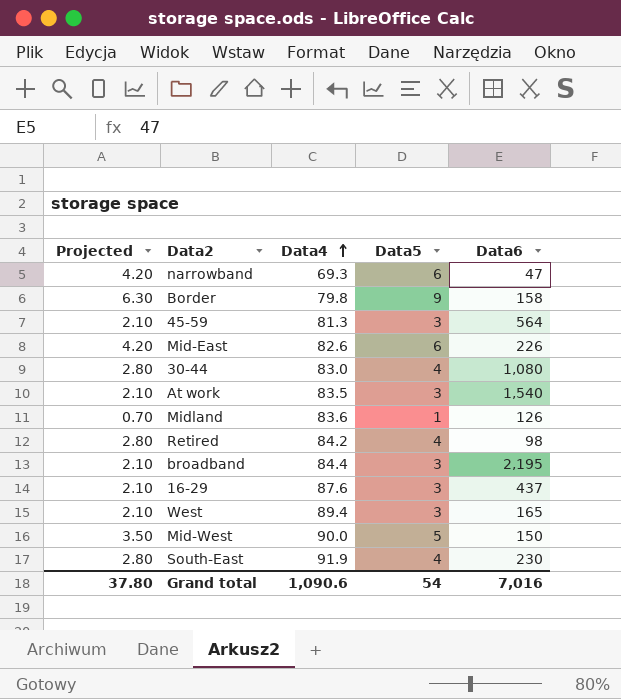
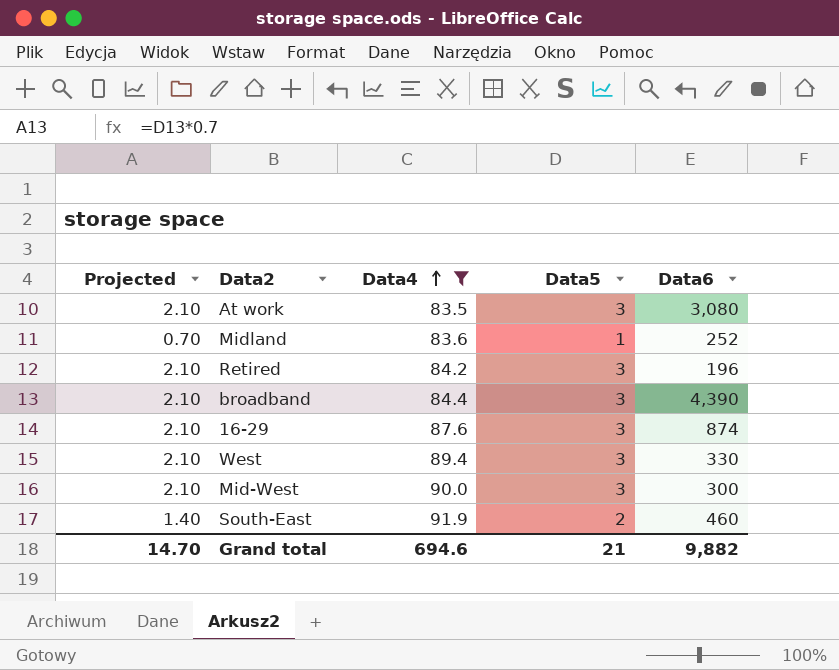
filter: none -> Data4 >= 83.5
At work | Data6: 1,540 -> 3,080
Midland | Data6: 126 -> 252
Retired | Projected: 2.80 -> 2.10
Retired | Data5: 4 -> 3
Retired | Data6: 98 -> 196
broadband | Data6: 2,195 -> 4,390
16-29 | Data6: 437 -> 874
West | Data6: 165 -> 330
Mid-West | Projected: 3.50 -> 2.10
Mid-West | Data5: 5 -> 3
Mid-West | Data6: 150 -> 300
South-East | Projected: 2.80 -> 1.40
South-East | Data5: 4 -> 2
South-East | Data6: 230 -> 460
Grand total | Projected: 37.80 -> 14.70
Grand total | Data4: 1,090.6 -> 694.6
Grand total | Data5: 54 -> 21
Grand total | Data6: 7,016 -> 9,882

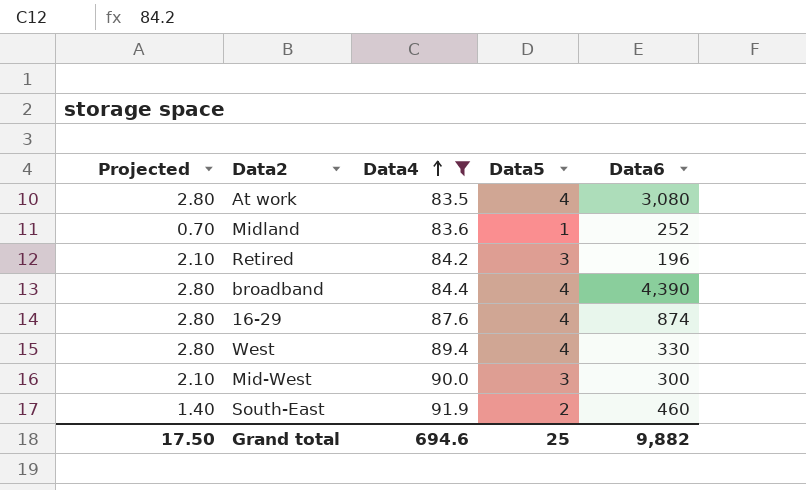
At work | Projected: 2.10 -> 2.80
At work | Data5: 3 -> 4
broadband | Projected: 2.10 -> 2.80
broadband | Data5: 3 -> 4
16-29 | Projected: 2.10 -> 2.80
16-29 | Data5: 3 -> 4
West | Projected: 2.10 -> 2.80
West | Data5: 3 -> 4
Grand total | Projected: 14.70 -> 17.50
Grand total | Data5: 21 -> 25

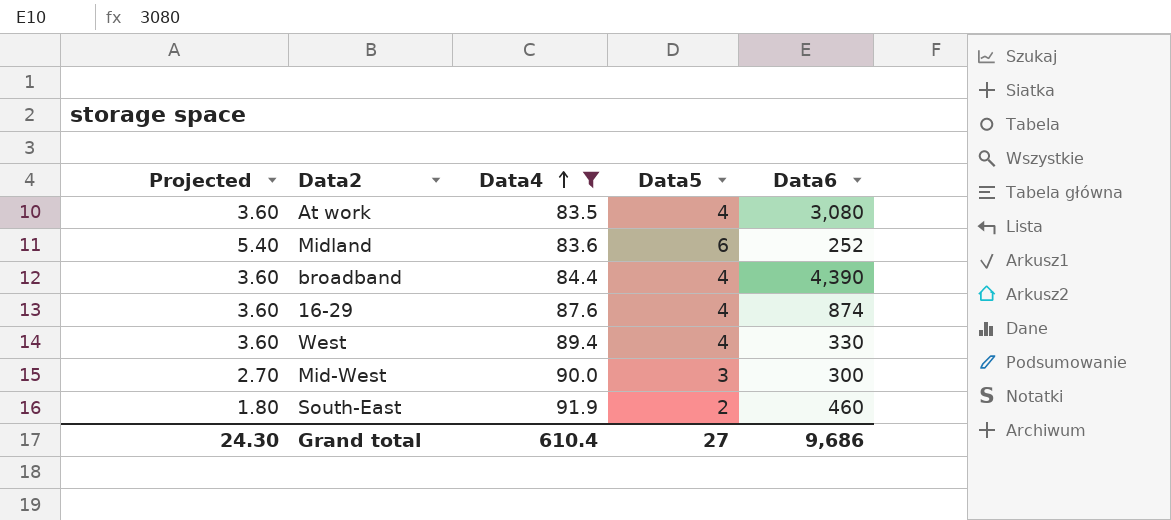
column Projected | formula: [Data5] * 0.7 -> [Data5] * 0.9
row Retired: 2.10 | 84.2 | 3 | 196 -> none
Midland | Data5: 1 -> 6
Grand total | Projected: 17.50 -> 24.30
Grand total | Data4: 694.6 -> 610.4
Grand total | Data5: 25 -> 27
Grand total | Data6: 9,882 -> 9,686

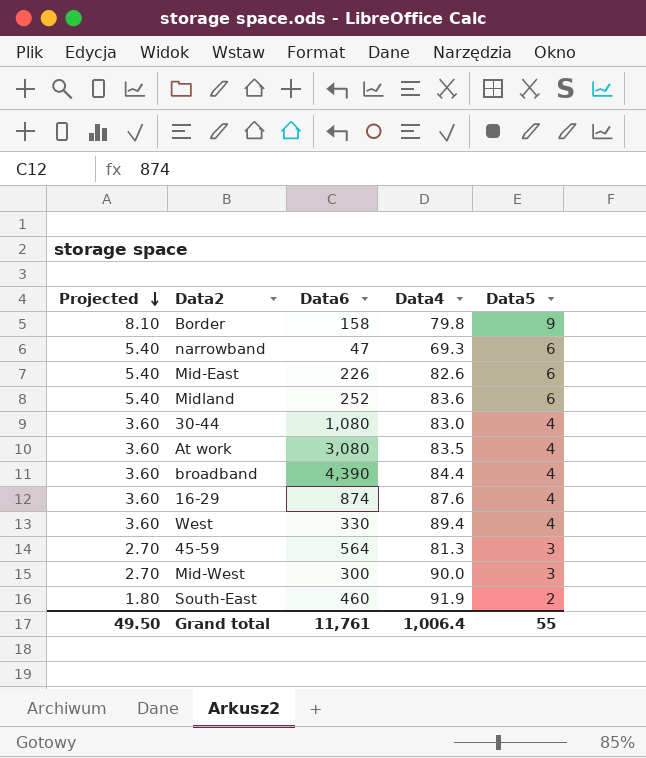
filter: Data4 >= 83.5 -> none
row order: Data4 ascending -> Projected descending
column Data6 | position: 5 -> 3
Grand total | Projected: 24.30 -> 49.50
Grand total | Data6: 9,686 -> 11,761
Grand total | Data4: 610.4 -> 1,006.4
Grand total | Data5: 27 -> 55

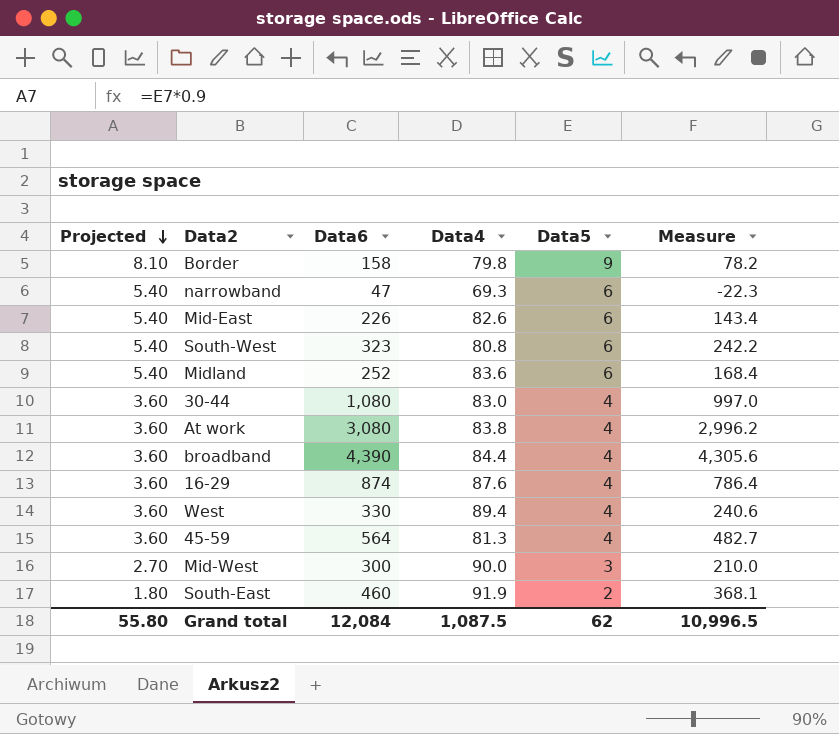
column Measure | formula: none -> [Data6] - [Data4]
row South-West: none -> 5.40 | 323 | 80.8 | 6 | 242.2
At work | Data4: 83.5 -> 83.8
45-59 | Projected: 2.70 -> 3.60
45-59 | Data5: 3 -> 4
Grand total | Projected: 49.50 -> 55.80
Grand total | Data6: 11,761 -> 12,084
Grand total | Data4: 1,006.4 -> 1,087.5
Grand total | Data5: 55 -> 62

